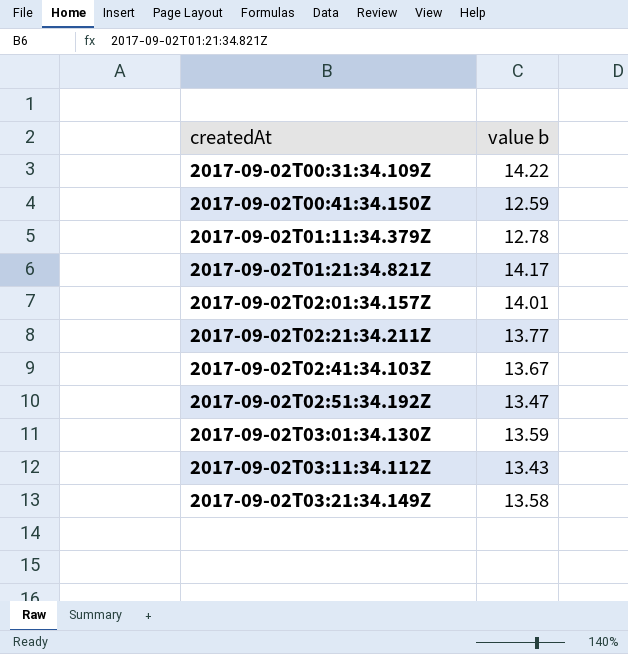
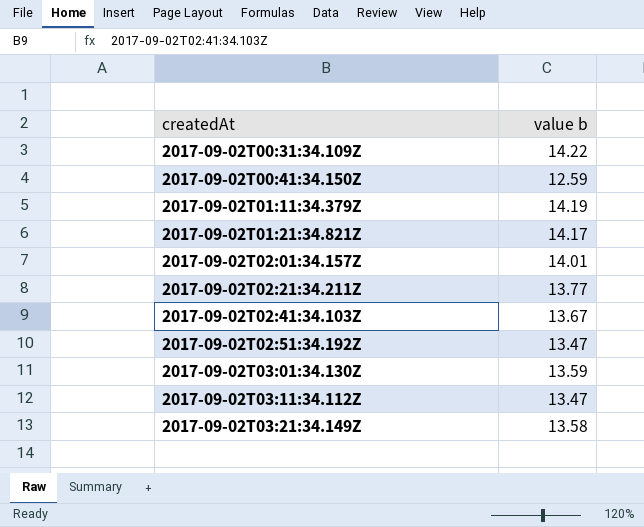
2017-09-02T01:11:34.379Z | value b: 12.78 -> 14.19
2017-09-02T03:11:34.112Z | value b: 13.43 -> 13.47

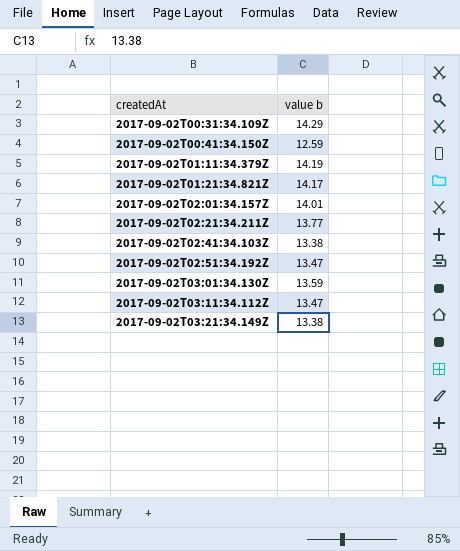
2017-09-02T00:31:34.109Z | value b: 14.22 -> 14.29
2017-09-02T02:41:34.103Z | value b: 13.67 -> 13.38
2017-09-02T03:21:34.149Z | value b: 13.58 -> 13.38

